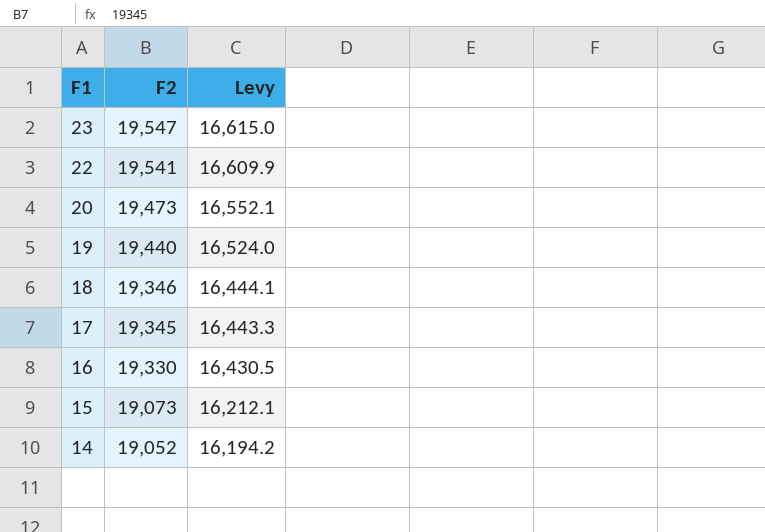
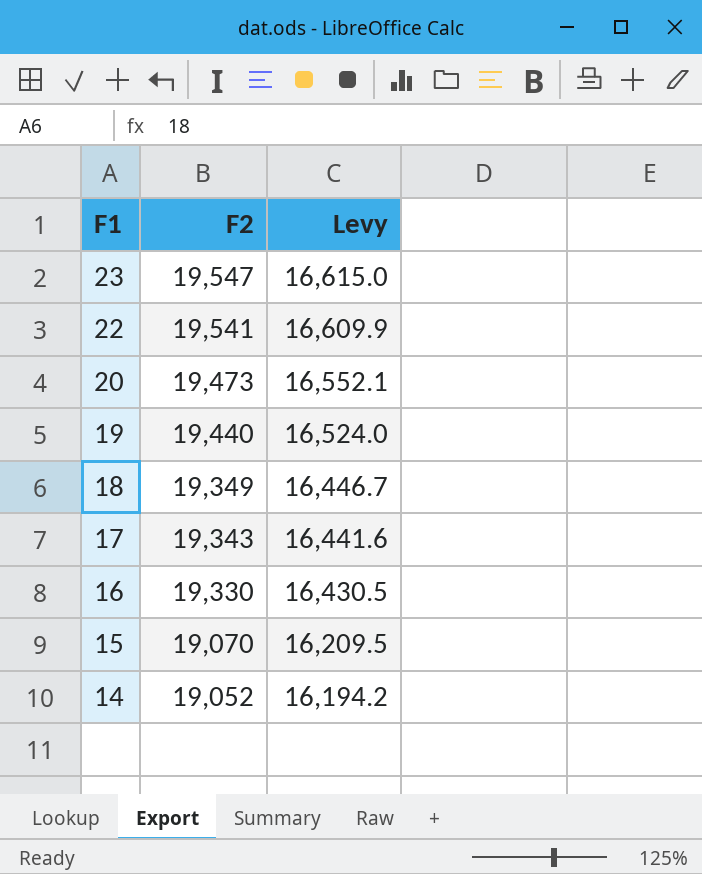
18 | F2: 19,346 -> 19,349
18 | Levy: 16,444.1 -> 16,446.7
17 | F2: 19,345 -> 19,343
17 | Levy: 16,443.3 -> 16,441.6
15 | F2: 19,073 -> 19,070
15 | Levy: 16,212.1 -> 16,209.5

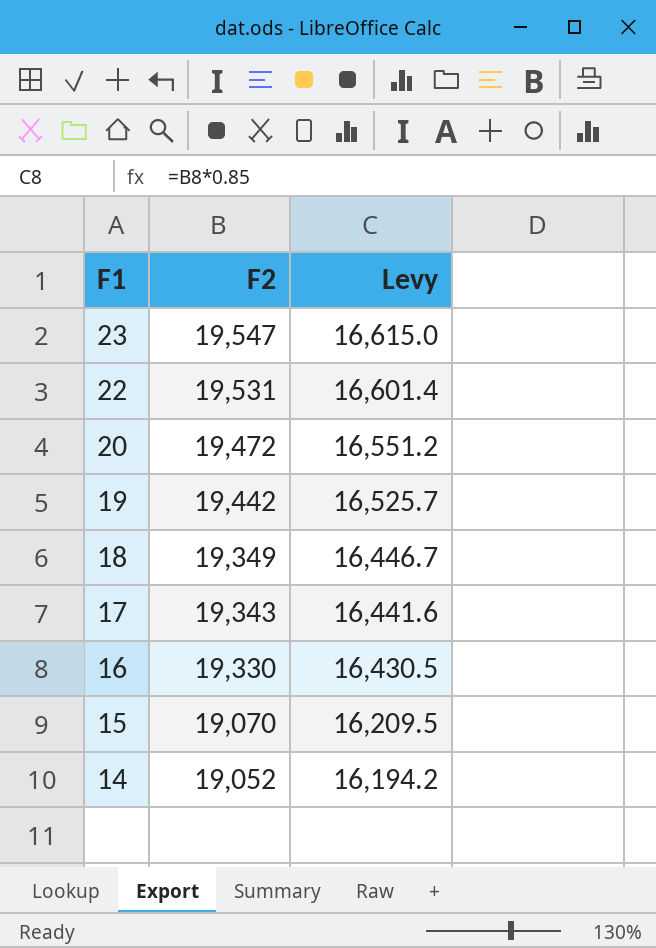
22 | F2: 19,541 -> 19,531
22 | Levy: 16,609.9 -> 16,601.4
20 | F2: 19,473 -> 19,472
20 | Levy: 16,552.1 -> 16,551.2
19 | F2: 19,440 -> 19,442
19 | Levy: 16,524.0 -> 16,525.7

